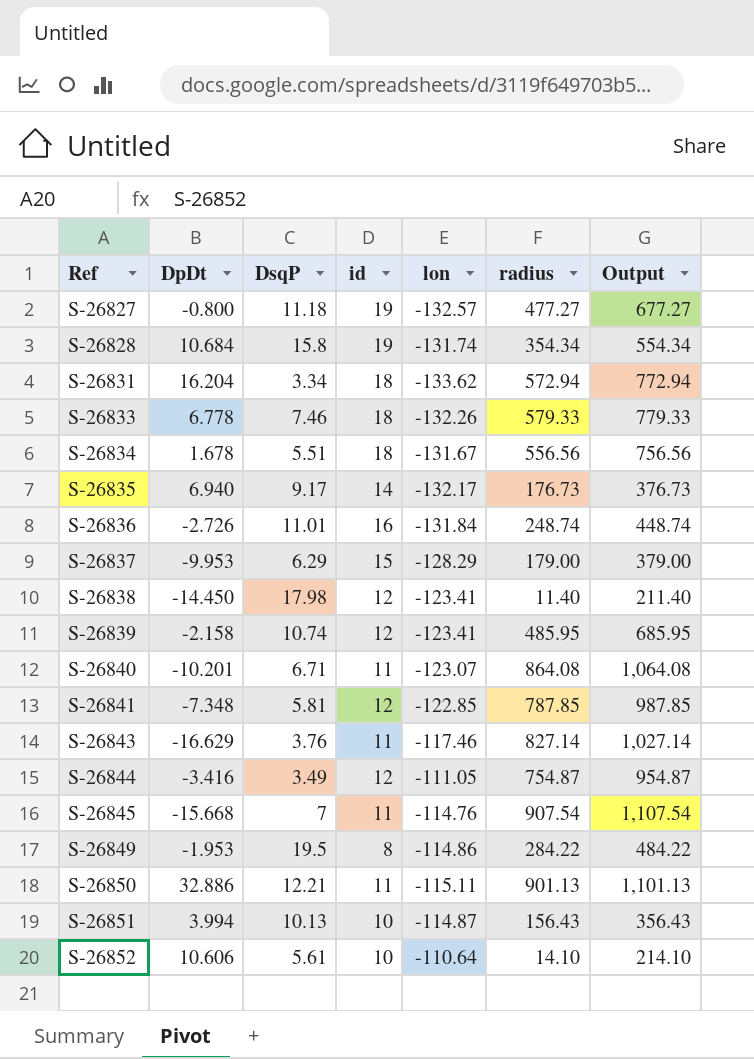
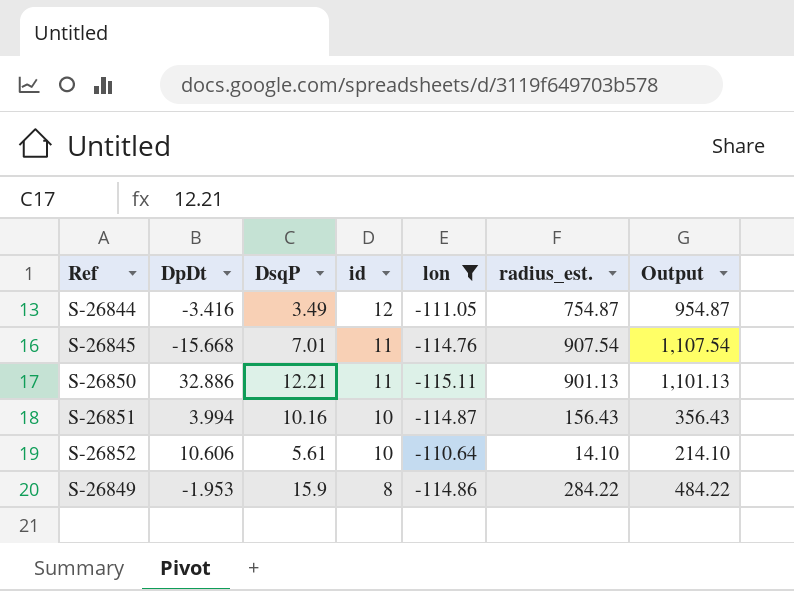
filter: none -> lon >= -115.11
row order: Ref ascending -> id descending
column name: radius -> radius_est.
S-26845 | DsqP: 7 -> 7.01
S-26851 | DsqP: 10.13 -> 10.16
S-26849 | DsqP: 19.5 -> 15.9

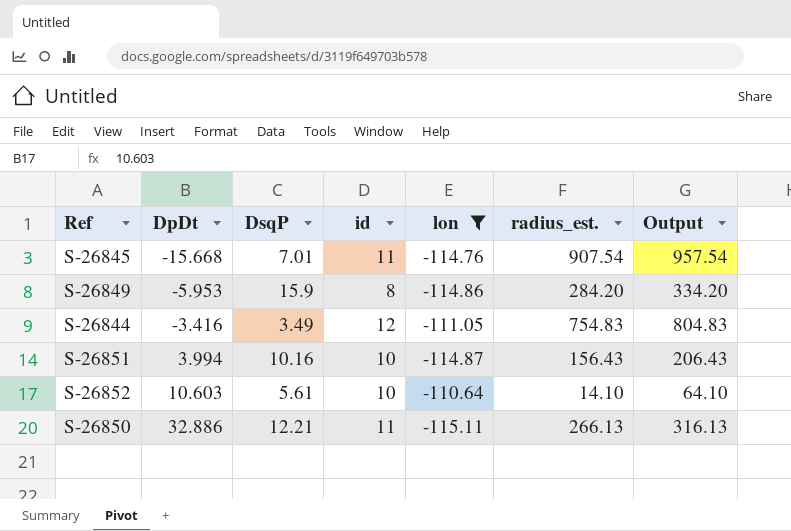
row order: id descending -> DpDt ascending
column Output | formula: [radius_est.] + 200 -> [radius_est.] + 50
S-26849 | DpDt: -1.953 -> -5.953
S-26849 | radius_est.: 284.22 -> 284.20
S-26844 | radius_est.: 754.87 -> 754.83
S-26852 | DpDt: 10.606 -> 10.603
S-26850 | radius_est.: 901.13 -> 266.13

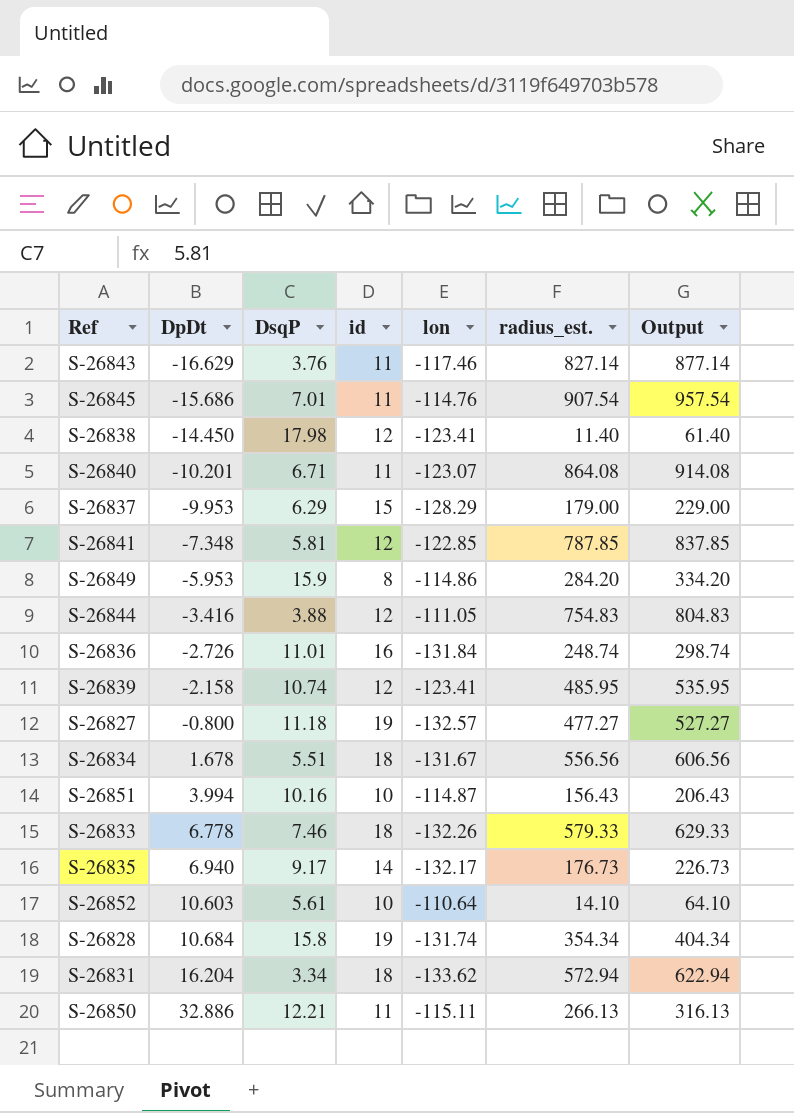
filter: lon >= -115.11 -> none
S-26845 | DpDt: -15.668 -> -15.686
S-26844 | DsqP: 3.49 -> 3.88

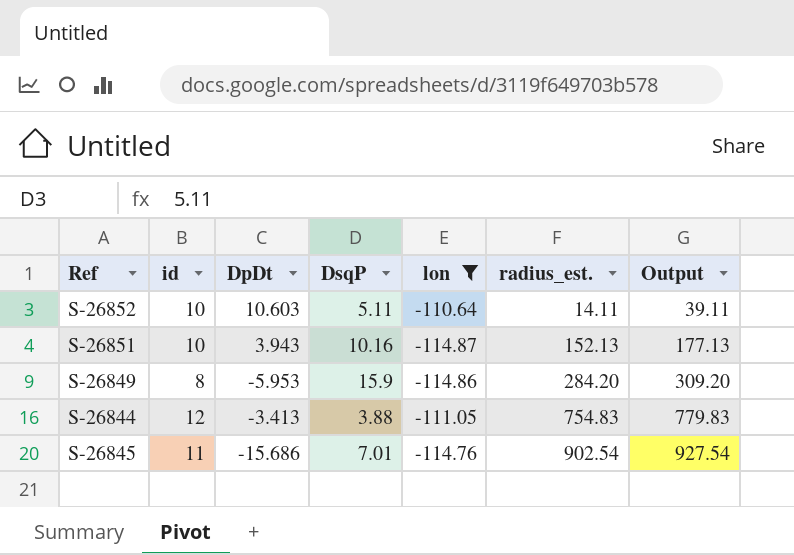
filter: none -> lon >= -114.87
row order: DpDt ascending -> radius_est. ascending
column id | position: 4 -> 2
column Output | formula: [radius_est.] + 50 -> [radius_est.] + 25
S-26852 | DsqP: 5.61 -> 5.11
S-26852 | radius_est.: 14.10 -> 14.11
S-26851 | DpDt: 3.994 -> 3.943
S-26851 | radius_est.: 156.43 -> 152.13
S-26844 | DpDt: -3.416 -> -3.413
S-26845 | radius_est.: 907.54 -> 902.54

